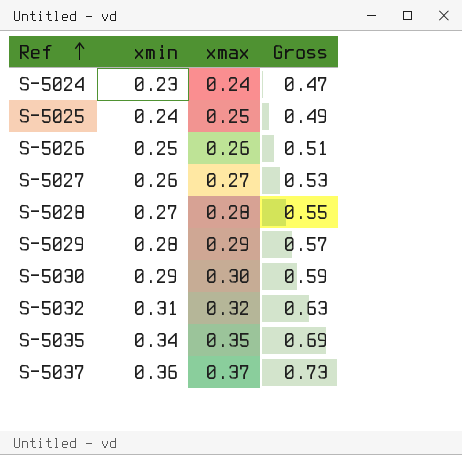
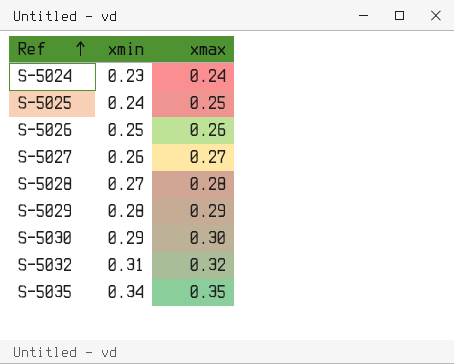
column Gross | formula: [xmin] + [xmax] -> none
row S-5037: 0.36 | 0.37 | 0.73 -> none

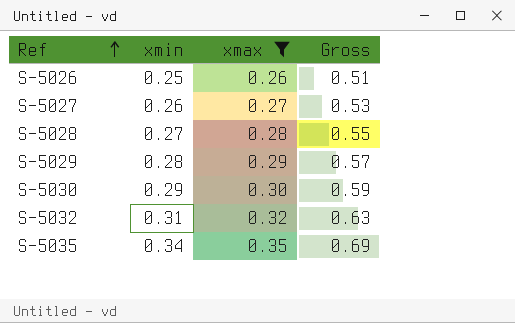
filter: none -> xmax >= 0.26
column Gross | formula: none -> [xmin] + [xmax]

